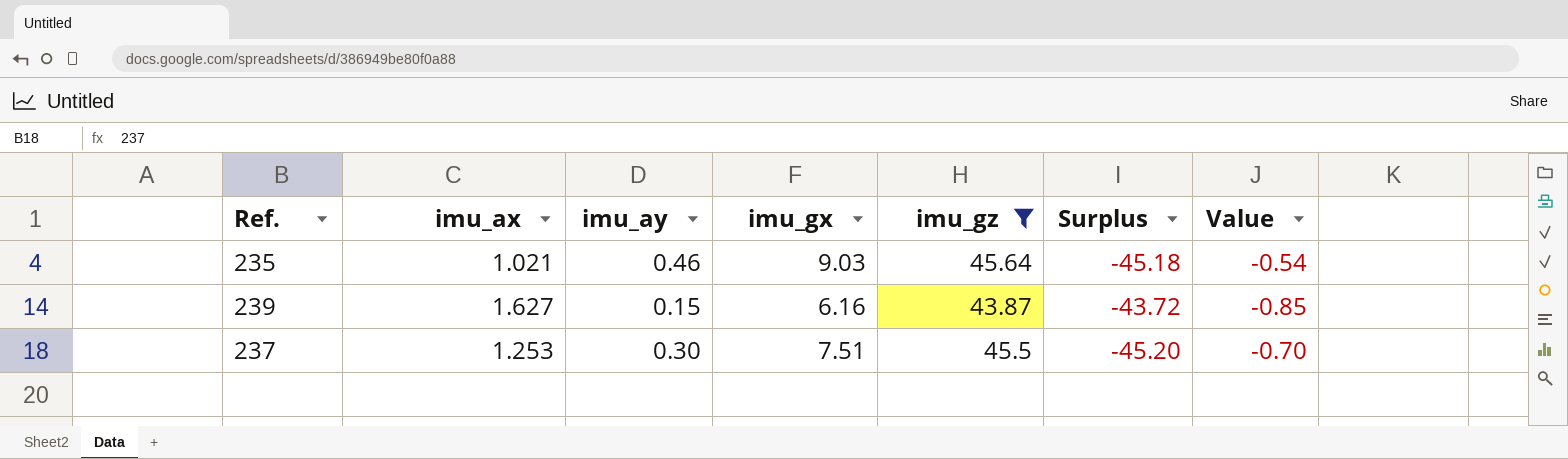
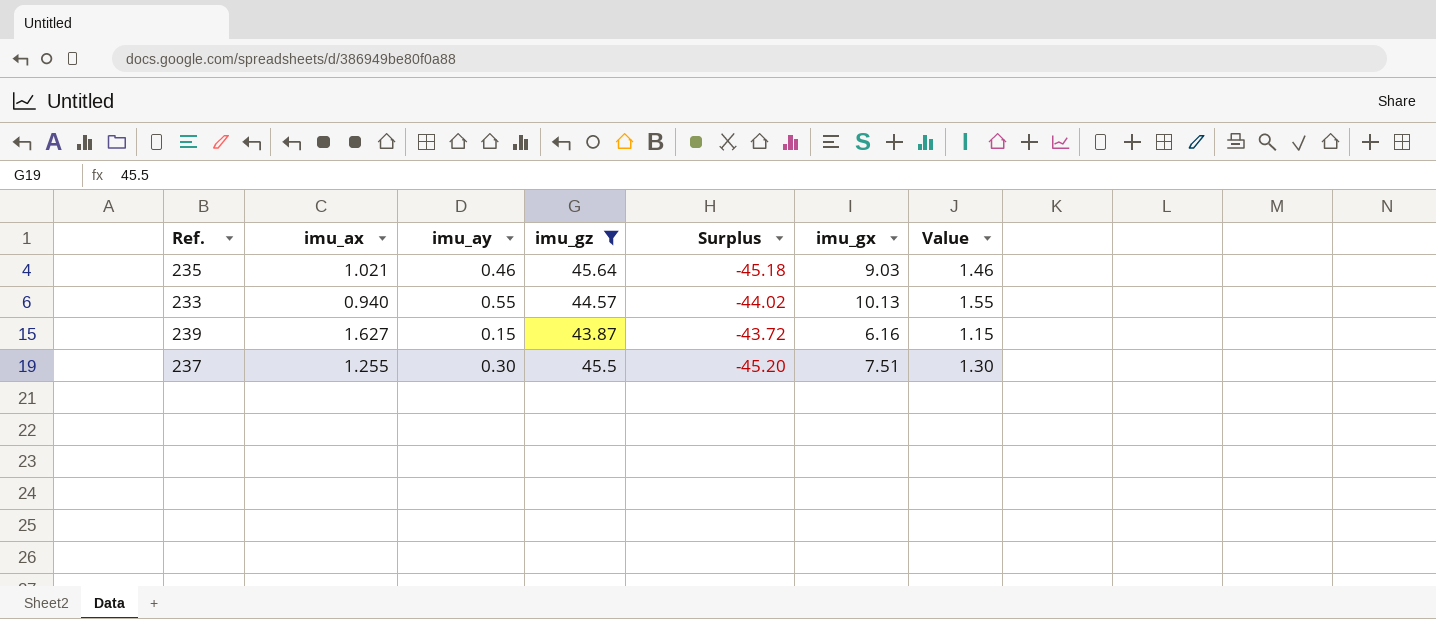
column imu_gx | position: 4 -> 6
column Value | formula: [imu_ay] - 1 -> [imu_ay] + 1
row 233: none -> 0.940 | 0.55 | 44.57 | -44.02 | 10.13 | 1.55
237 | imu_ax: 1.253 -> 1.255

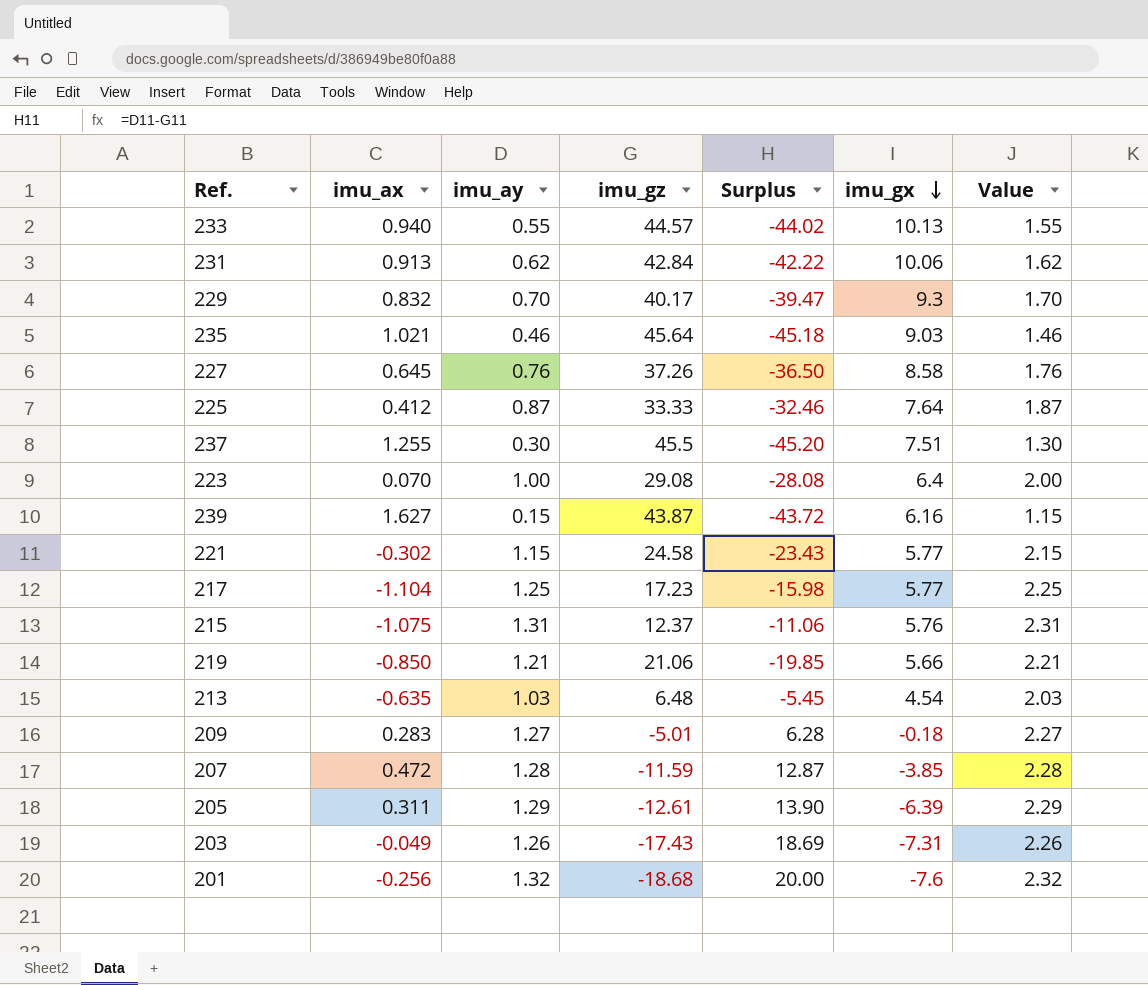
filter: imu_gz >= 43.87 -> none
row order: none -> imu_gx descending

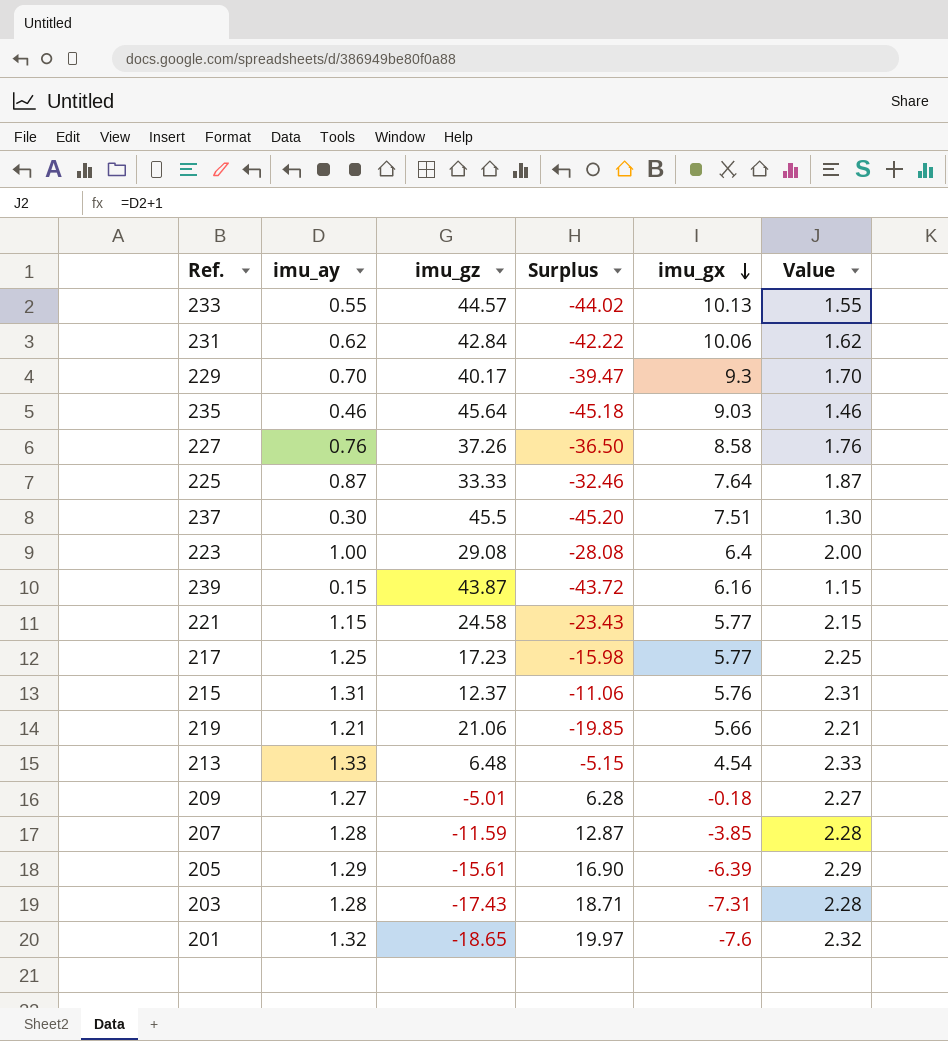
column imu_ax | position: 2 -> none
213 | imu_ay: 1.03 -> 1.33
213 | Surplus: -5.45 -> -5.15
213 | Value: 2.03 -> 2.33
205 | imu_gz: -12.61 -> -15.61
205 | Surplus: 13.90 -> 16.90
203 | imu_ay: 1.26 -> 1.28
203 | Surplus: 18.69 -> 18.71
203 | Value: 2.26 -> 2.28
201 | imu_gz: -18.68 -> -18.65
201 | Surplus: 20.00 -> 19.97

